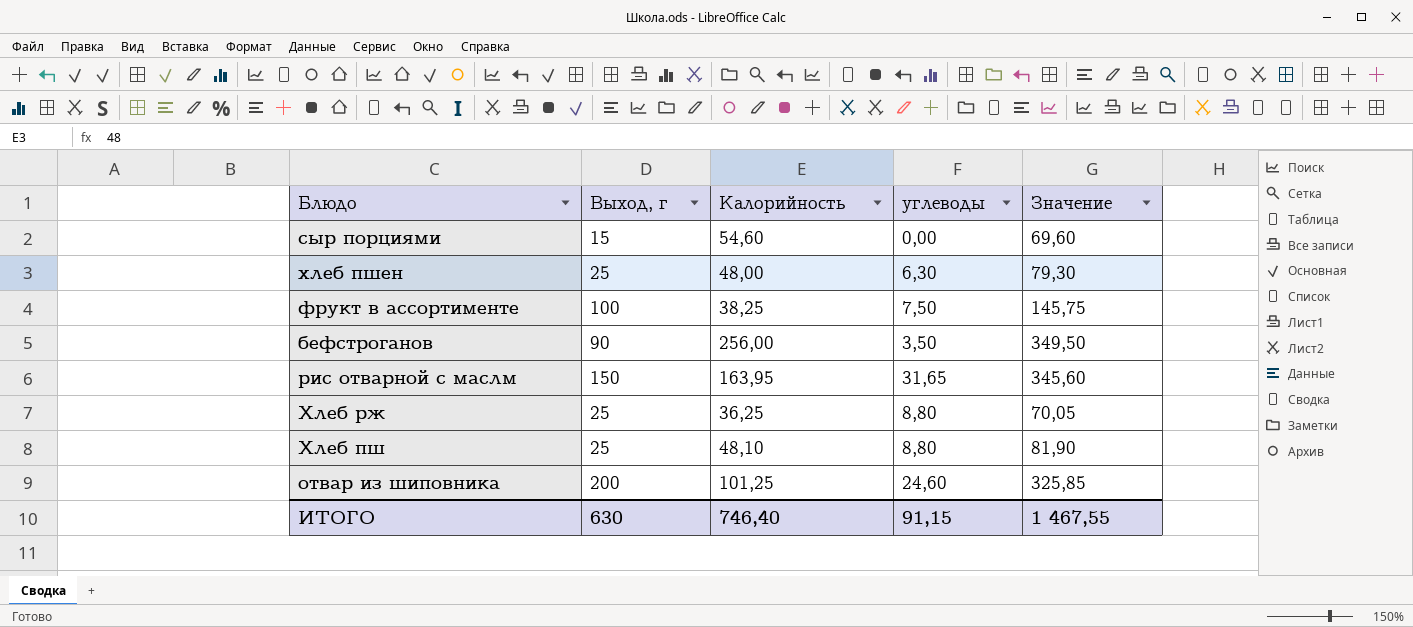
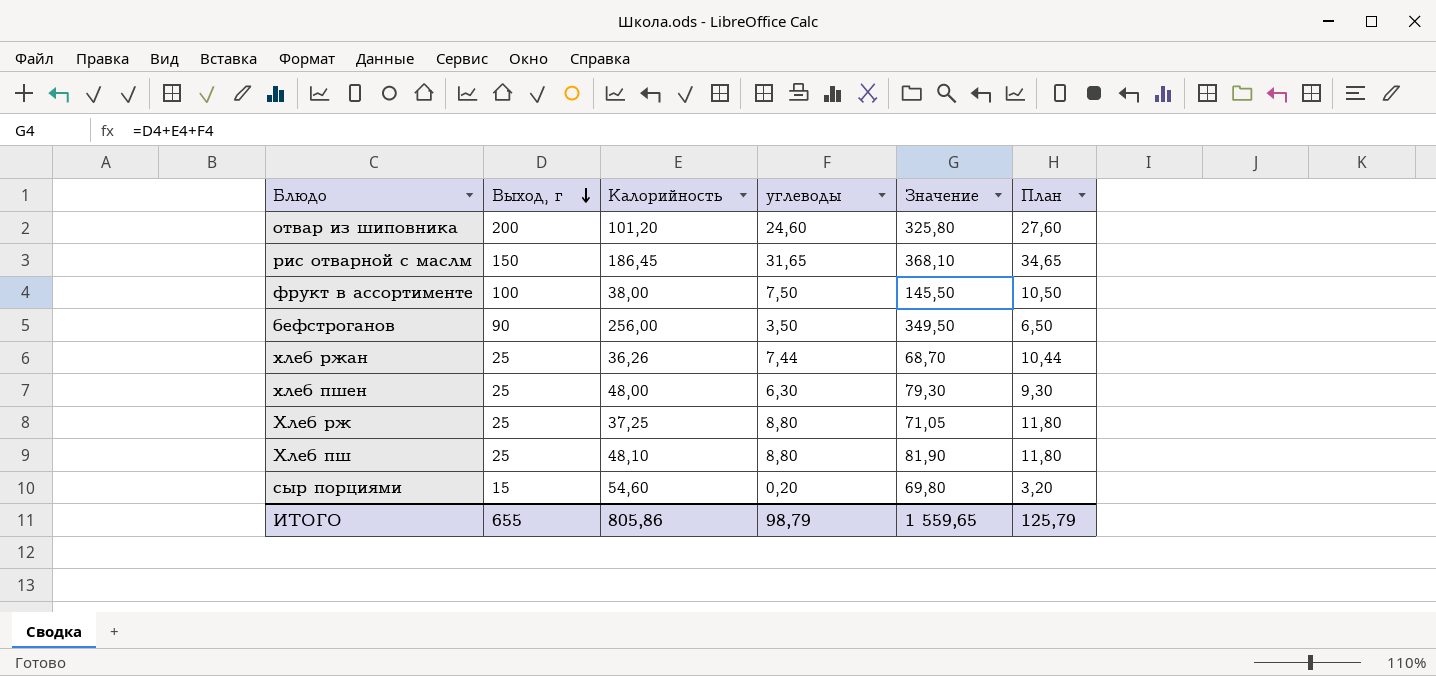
row order: none -> Выход, г descending
column План | formula: none -> [углеводы] + 3
отвар из шиповника | Калорийность: 101,25 -> 101,20
отвар из шиповника | Значение: 325,85 -> 325,80
рис отварной с маслм | Калорийность: 163,95 -> 186,45
рис отварной с маслм | Значение: 345,60 -> 368,10
фрукт в ассортименте | Калорийность: 38,25 -> 38,00
фрукт в ассортименте | Значение: 145,75 -> 145,50
row хлеб ржан: none -> 25 | 36,26 | 7,44 | 68,70 | 10,44
Хлеб рж | Калорийность: 36,25 -> 37,25
Хлеб рж | Значение: 70,05 -> 71,05
сыр порциями | углеводы: 0,00 -> 0,20
сыр порциями | Значение: 69,60 -> 69,80
ИТОГО | Выход, г: 630 -> 655
ИТОГО | Калорийность: 746,40 -> 805,86
ИТОГО | углеводы: 91,15 -> 98,79
ИТОГО | Значение: 1 467,55 -> 1 559,65

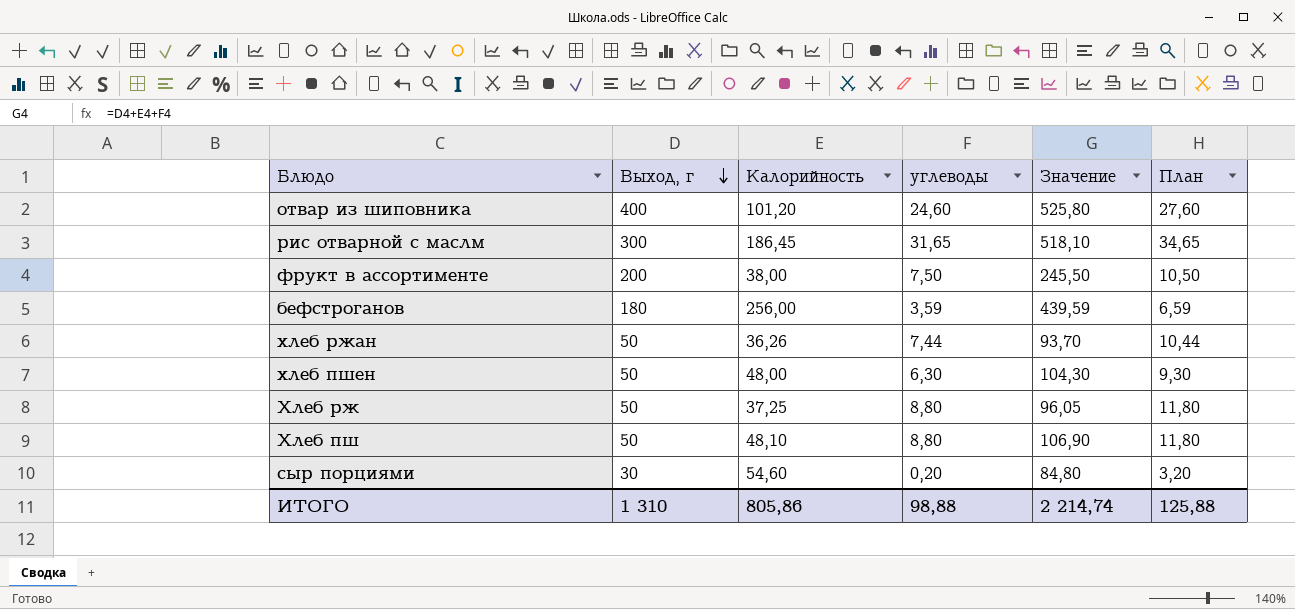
отвар из шиповника | Выход, г: 200 -> 400
отвар из шиповника | Значение: 325,80 -> 525,80
рис отварной с маслм | Выход, г: 150 -> 300
рис отварной с маслм | Значение: 368,10 -> 518,10
фрукт в ассортименте | Выход, г: 100 -> 200
фрукт в ассортименте | Значение: 145,50 -> 245,50
бефстроганов | Выход, г: 90 -> 180
бефстроганов | углеводы: 3,50 -> 3,59
бефстроганов | Значение: 349,50 -> 439,59
бефстроганов | План: 6,50 -> 6,59
хлеб ржан | Выход, г: 25 -> 50
хлеб ржан | Значение: 68,70 -> 93,70
хлеб пшен | Выход, г: 25 -> 50
хлеб пшен | Значение: 79,30 -> 104,30
Хлеб рж | Выход, г: 25 -> 50
Хлеб рж | Значение: 71,05 -> 96,05
Хлеб пш | Выход, г: 25 -> 50
Хлеб пш | Значение: 81,90 -> 106,90
сыр порциями | Выход, г: 15 -> 30
сыр порциями | Значение: 69,80 -> 84,80
ИТОГО | Выход, г: 655 -> 1 310
ИТОГО | углеводы: 98,79 -> 98,88
ИТОГО | Значение: 1 559,65 -> 2 214,74
ИТОГО | План: 125,79 -> 125,88

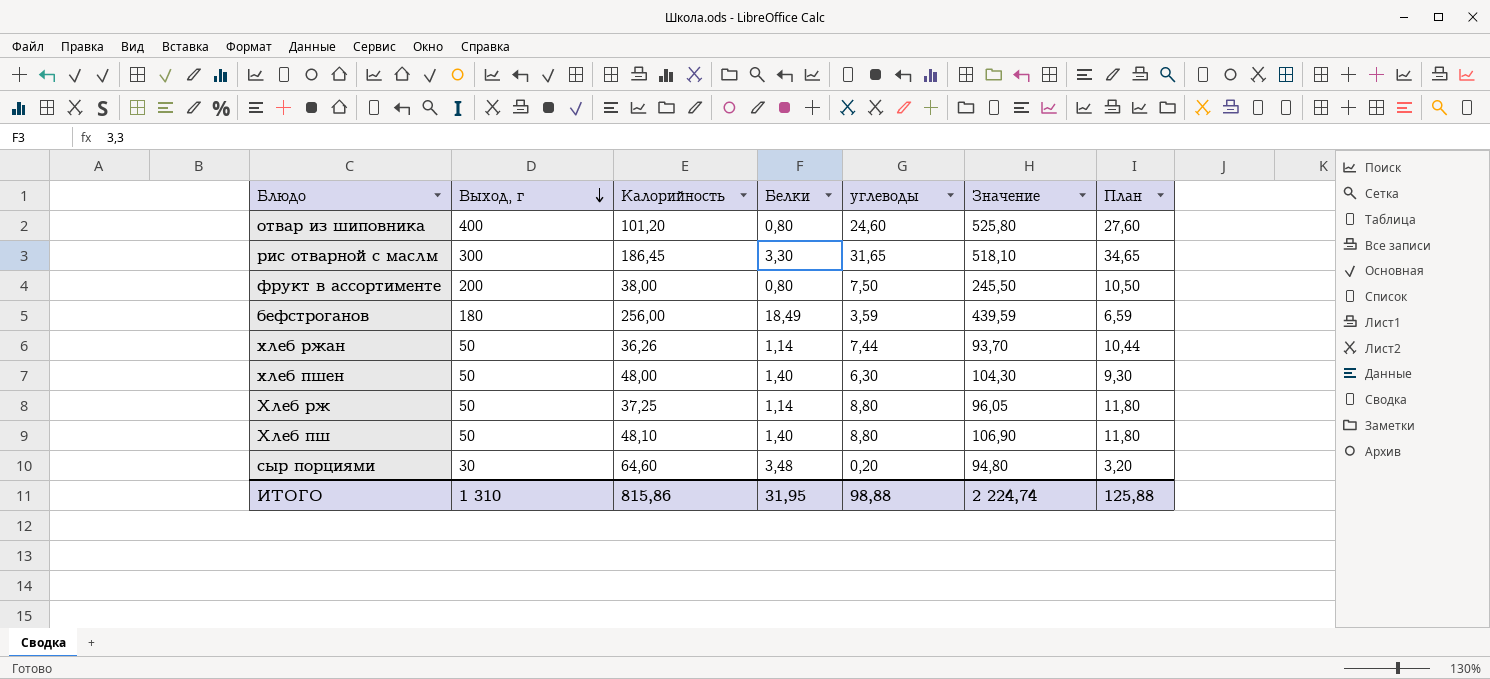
column Белки | position: none -> 4
сыр порциями | Калорийность: 54,60 -> 64,60
сыр порциями | Значение: 84,80 -> 94,80
ИТОГО | Калорийность: 805,86 -> 815,86
ИТОГО | Значение: 2 214,74 -> 2 224,74

